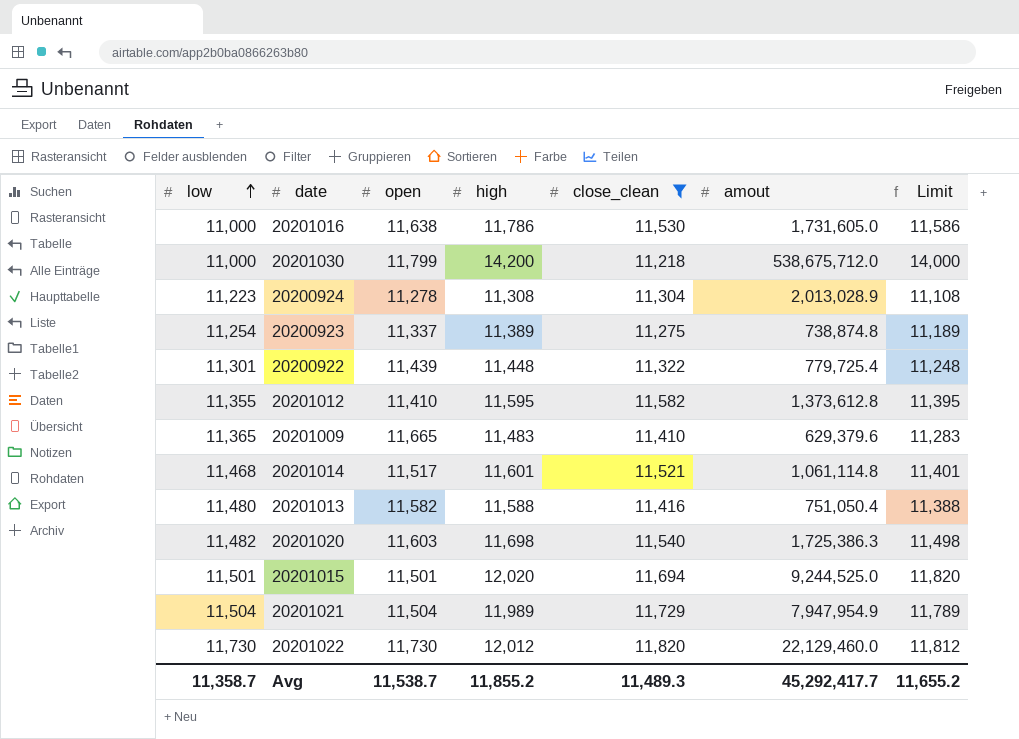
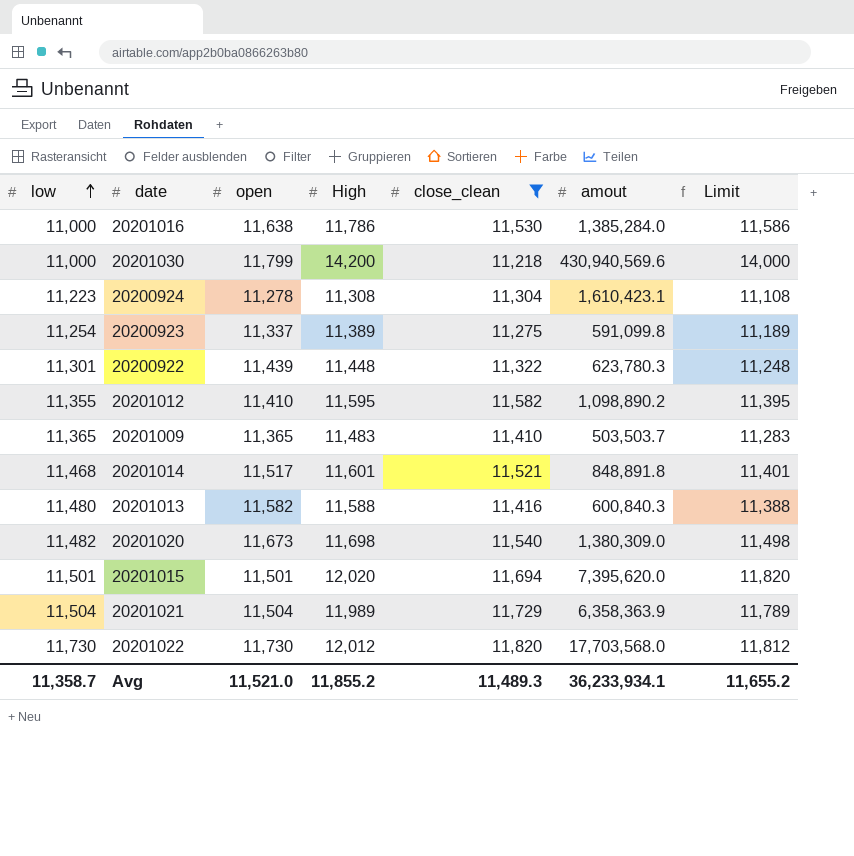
column name: high -> High
20201016 | amout: 1,731,605.0 -> 1,385,284.0
20201030 | amout: 538,675,712.0 -> 430,940,569.6
20200924 | amout: 2,013,028.9 -> 1,610,423.1
20200923 | amout: 738,874.8 -> 591,099.8
20200922 | amout: 779,725.4 -> 623,780.3
20201012 | amout: 1,373,612.8 -> 1,098,890.2
20201009 | open: 11,665 -> 11,365
20201009 | amout: 629,379.6 -> 503,503.7
20201014 | amout: 1,061,114.8 -> 848,891.8
20201013 | amout: 751,050.4 -> 600,840.3
20201020 | open: 11,603 -> 11,673
20201020 | amout: 1,725,386.3 -> 1,380,309.0
20201015 | amout: 9,244,525.0 -> 7,395,620.0
20201021 | amout: 7,947,954.9 -> 6,358,363.9
20201022 | amout: 22,129,460.0 -> 17,703,568.0
Avg | open: 11,538.7 -> 11,521.0
Avg | amout: 45,292,417.7 -> 36,233,934.1

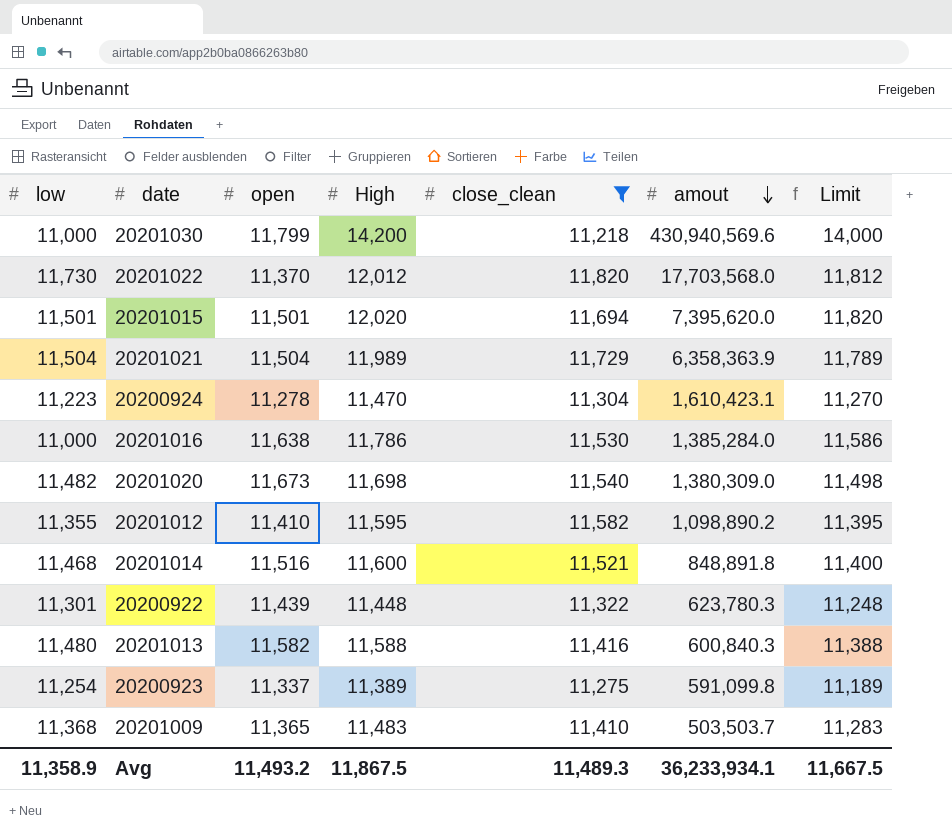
row order: low ascending -> amout descending
20201022 | open: 11,730 -> 11,370
20200924 | High: 11,308 -> 11,470
20200924 | Limit: 11,108 -> 11,270
20201014 | open: 11,517 -> 11,516
20201014 | High: 11,601 -> 11,600
20201014 | Limit: 11,401 -> 11,400
20201009 | low: 11,365 -> 11,368
Avg | low: 11,358.7 -> 11,358.9
Avg | open: 11,521.0 -> 11,493.2
Avg | High: 11,855.2 -> 11,867.5
Avg | Limit: 11,655.2 -> 11,667.5

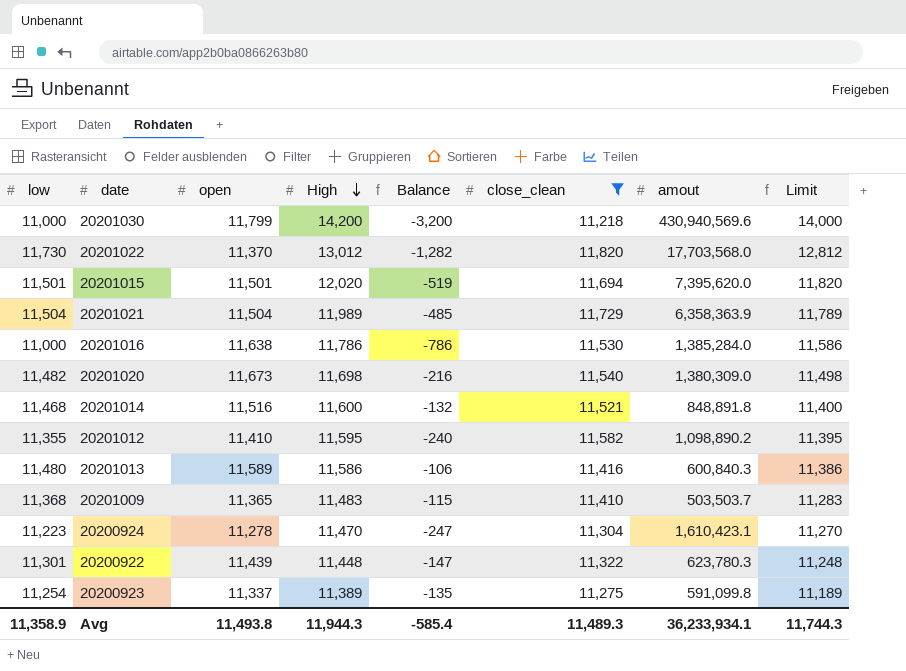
row order: amout descending -> High descending
column Balance | formula: none -> [low] - [High]
20201022 | High: 12,012 -> 13,012
20201022 | Limit: 11,812 -> 12,812
20201013 | open: 11,582 -> 11,589
20201013 | High: 11,588 -> 11,586
20201013 | Limit: 11,388 -> 11,386
Avg | open: 11,493.2 -> 11,493.8
Avg | High: 11,867.5 -> 11,944.3
Avg | Limit: 11,667.5 -> 11,744.3

